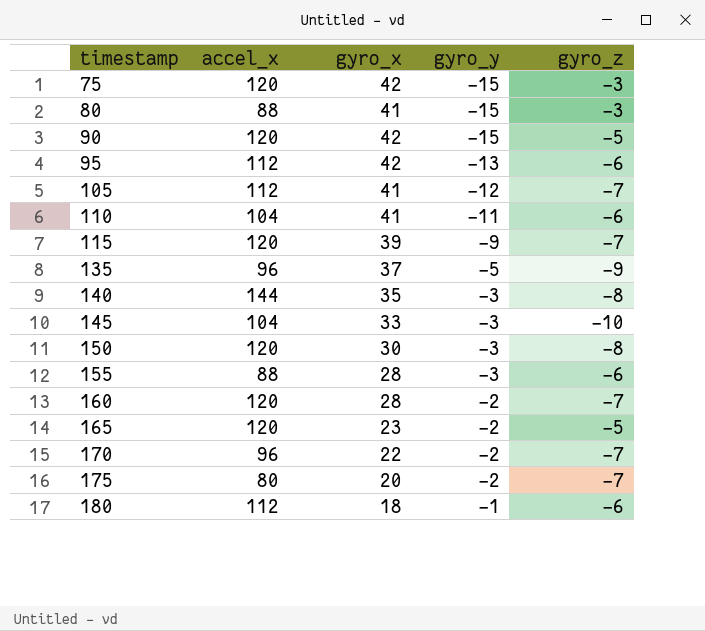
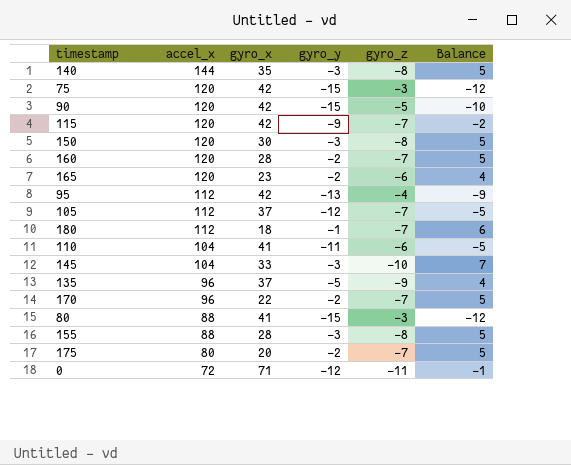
row order: timestamp ascending -> accel_x descending
column Balance | formula: none -> [gyro_y] - [gyro_z]
115 | gyro_x: 39 -> 42
165 | gyro_z: -5 -> -6
95 | gyro_z: -6 -> -4
105 | gyro_x: 41 -> 37
180 | gyro_z: -6 -> -7
155 | gyro_z: -6 -> -8
row 0: none -> 72 | 71 | -12 | -11 | -1

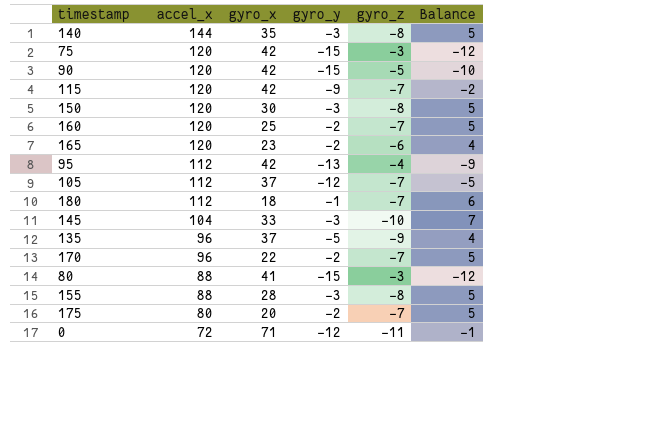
row 110: 104 | 41 | -11 | -6 | -5 -> none
160 | gyro_x: 28 -> 25

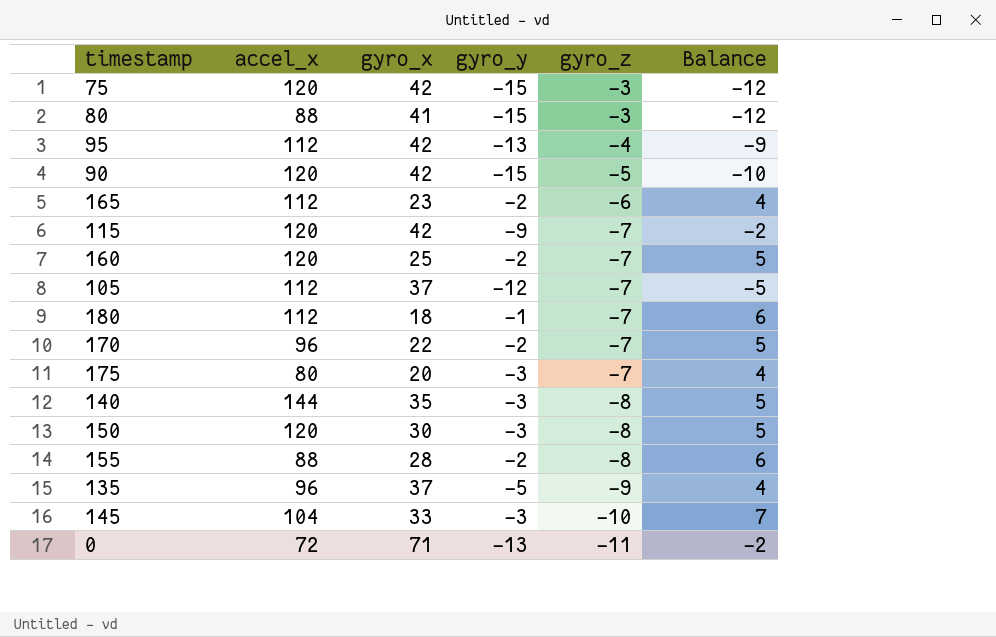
row order: accel_x descending -> gyro_z descending
165 | accel_x: 120 -> 112
175 | gyro_y: -2 -> -3
175 | Balance: 5 -> 4
155 | gyro_y: -3 -> -2
155 | Balance: 5 -> 6
0 | gyro_y: -12 -> -13
0 | Balance: -1 -> -2

